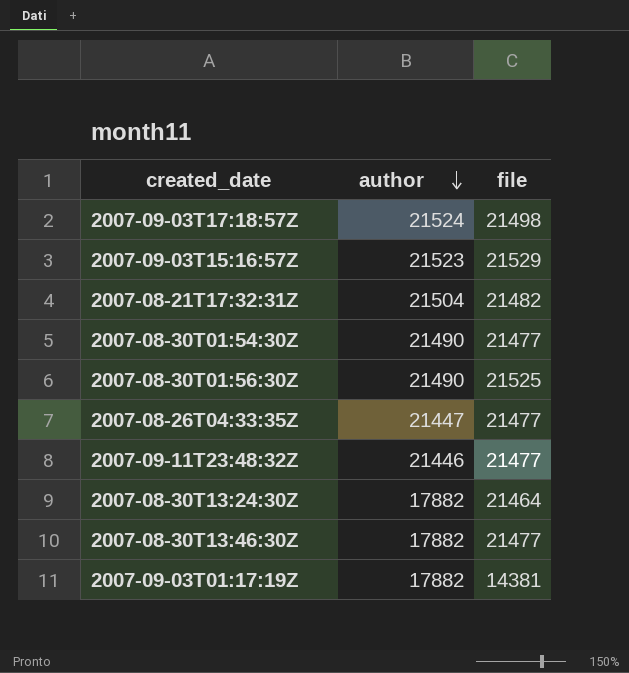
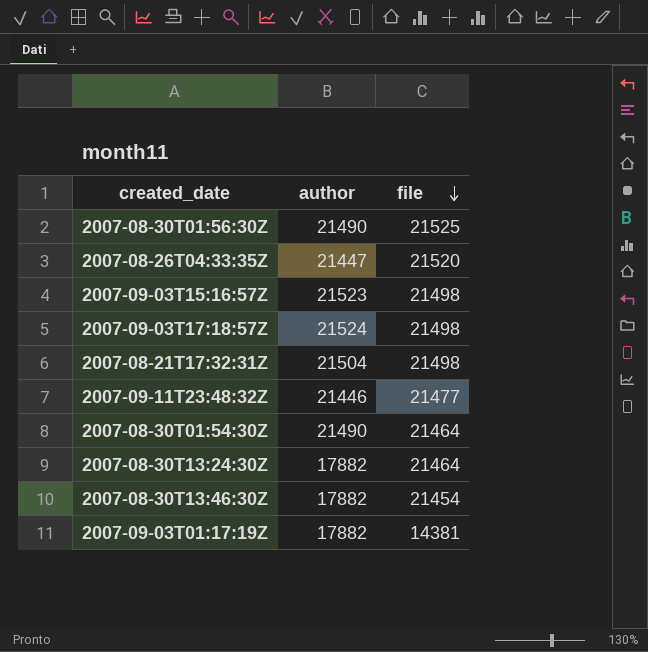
row order: author descending -> file descending
2007-08-26T04:33:35Z | file: 21477 -> 21520
2007-09-03T15:16:57Z | file: 21529 -> 21498
2007-08-21T17:32:31Z | file: 21482 -> 21498
2007-08-30T01:54:30Z | file: 21477 -> 21464
2007-08-30T13:46:30Z | file: 21477 -> 21454

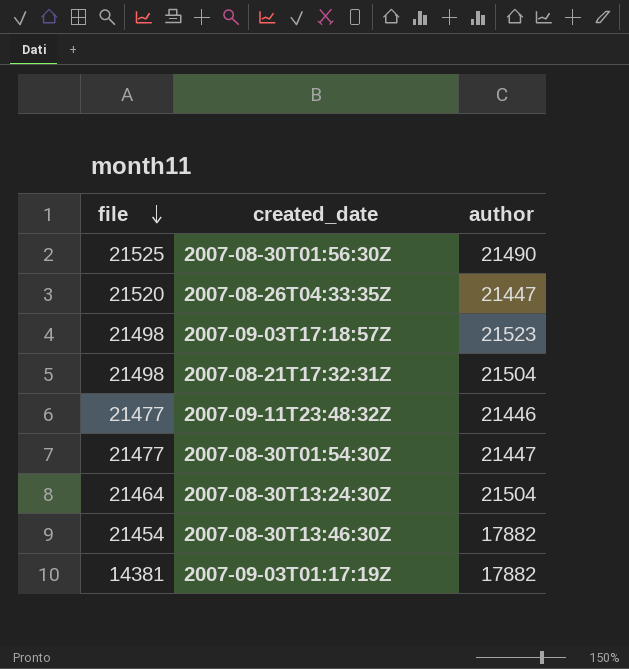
column file | position: 3 -> 1
row 2007-09-03T15:16:57Z: 21523 | 21498 -> none
2007-09-03T17:18:57Z | author: 21524 -> 21523
2007-08-30T01:54:30Z | file: 21464 -> 21477
2007-08-30T01:54:30Z | author: 21490 -> 21447
2007-08-30T13:24:30Z | author: 17882 -> 21504

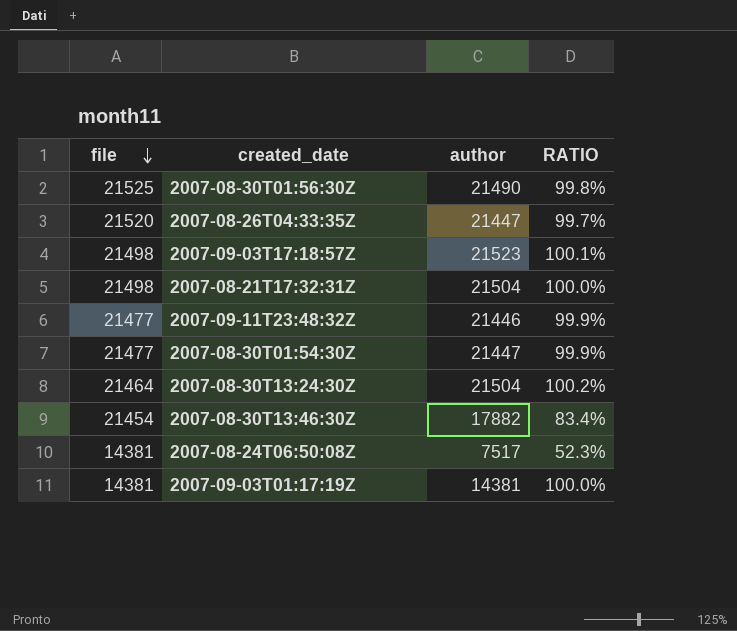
column RATIO | formula: none -> [author] / [file]
row 2007-08-24T06:50:08Z: none -> 14381 | 7517 | 52.3%
2007-09-03T01:17:19Z | author: 17882 -> 14381

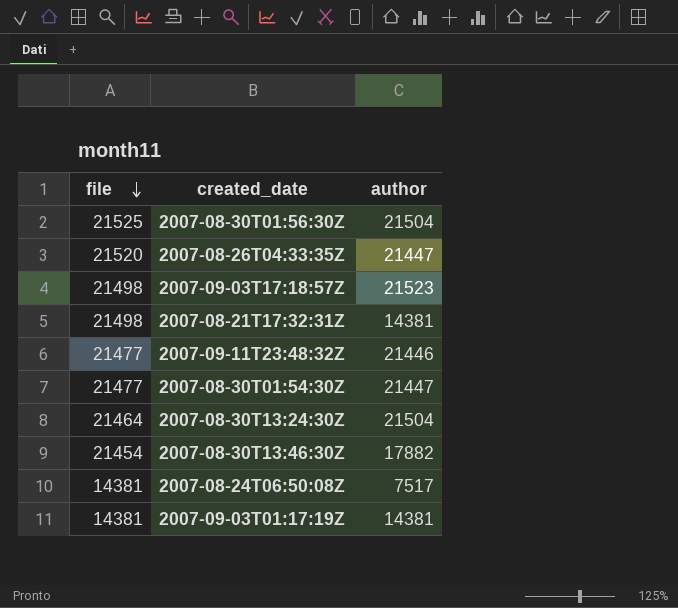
column RATIO | formula: [author] / [file] -> none
2007-08-30T01:56:30Z | author: 21490 -> 21504
2007-08-21T17:32:31Z | author: 21504 -> 14381

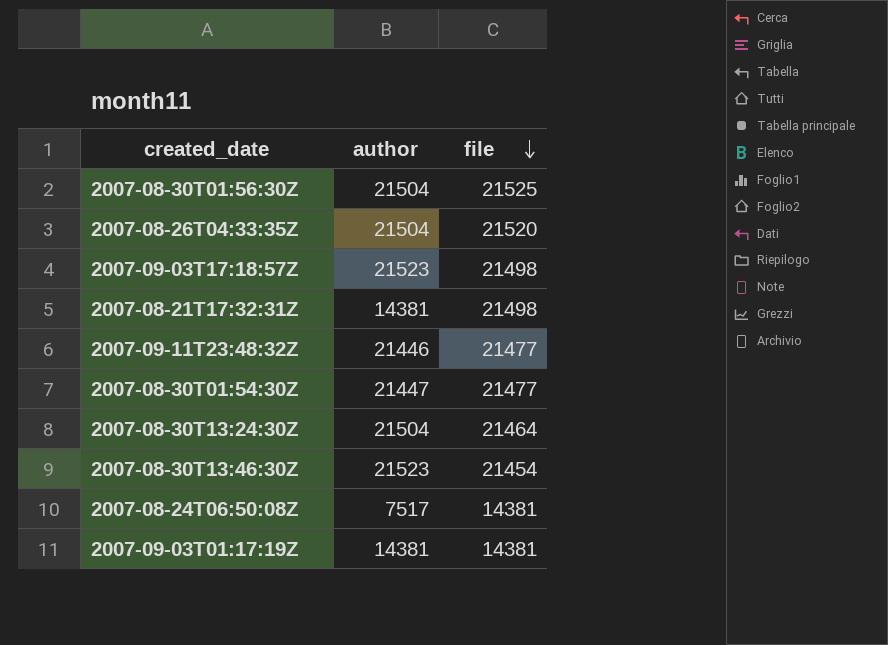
column file | position: 1 -> 3
2007-08-26T04:33:35Z | author: 21447 -> 21504
2007-08-30T13:46:30Z | author: 17882 -> 21523

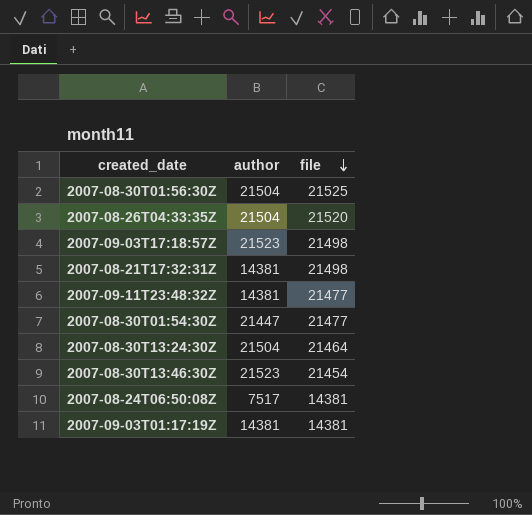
2007-09-11T23:48:32Z | author: 21446 -> 14381

